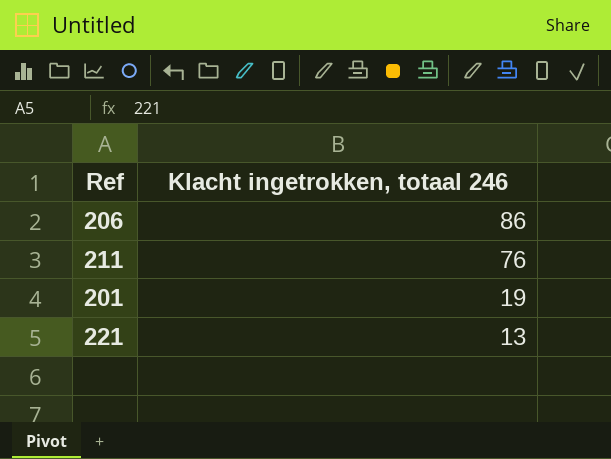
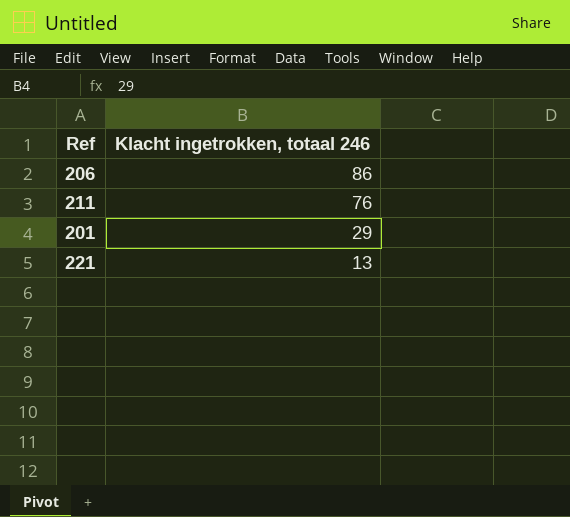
201 | Klacht ingetrokken, totaal 246: 19 -> 29

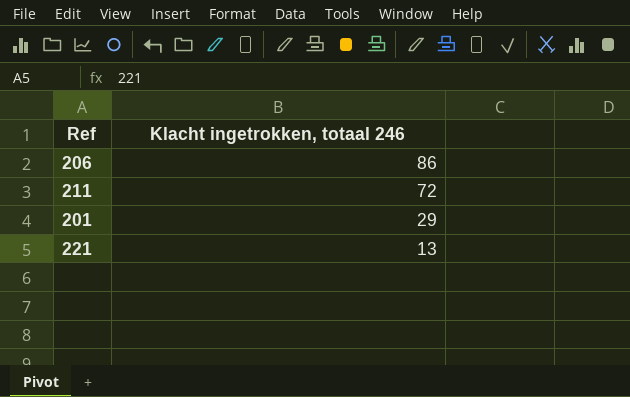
211 | Klacht ingetrokken, totaal 246: 76 -> 72

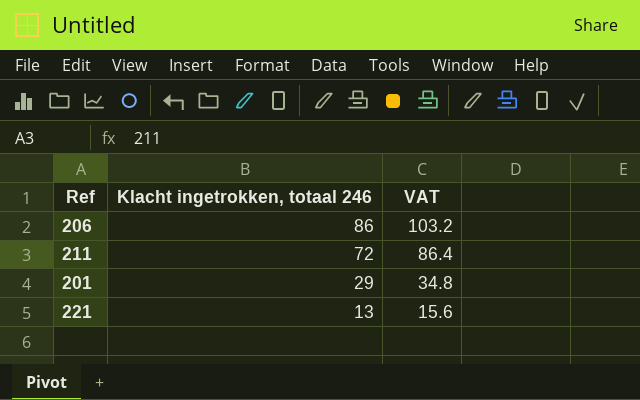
column VAT | formula: none -> [Klacht ingetrokken, totaal 246] * 1.2

